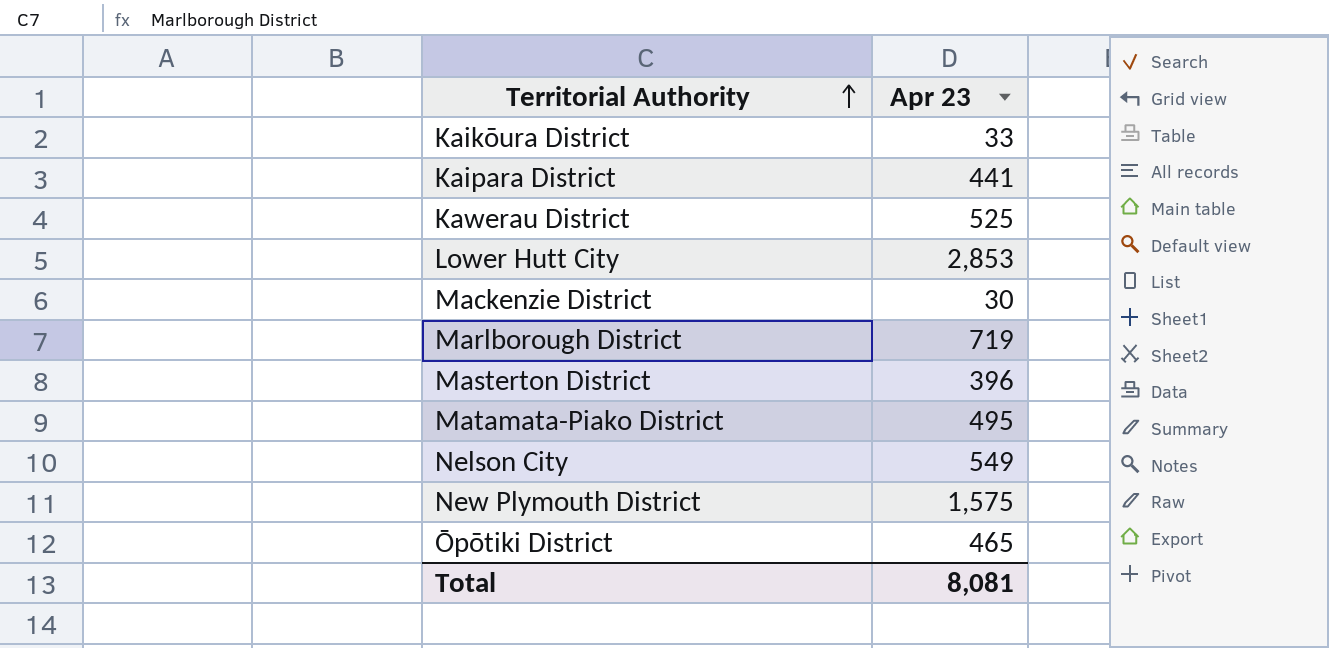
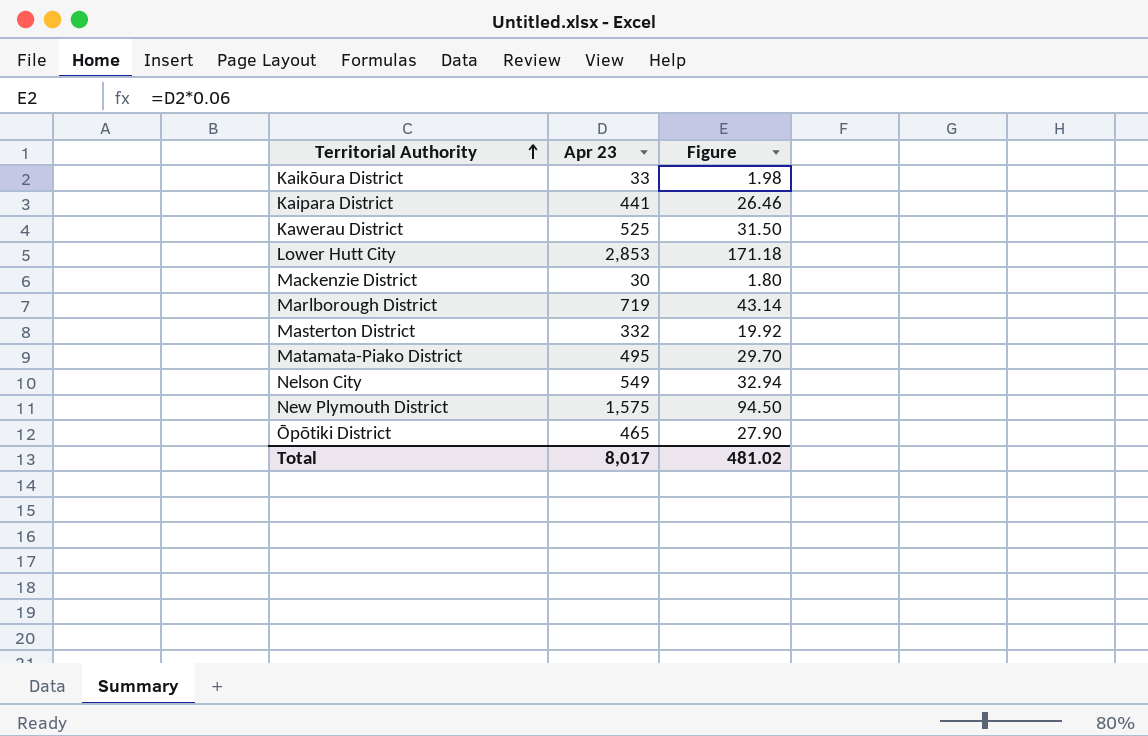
column Figure | formula: none -> [Apr 23] * 0.06
Masterton District | Apr 23: 396 -> 332
Total | Apr 23: 8,081 -> 8,017

